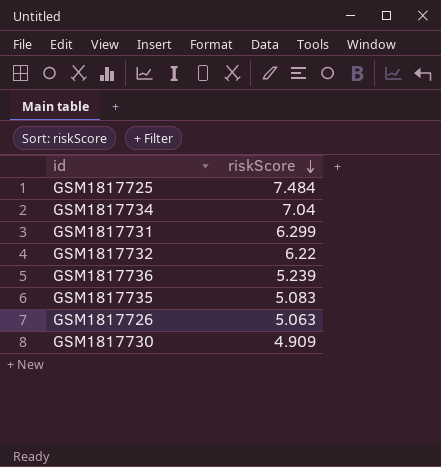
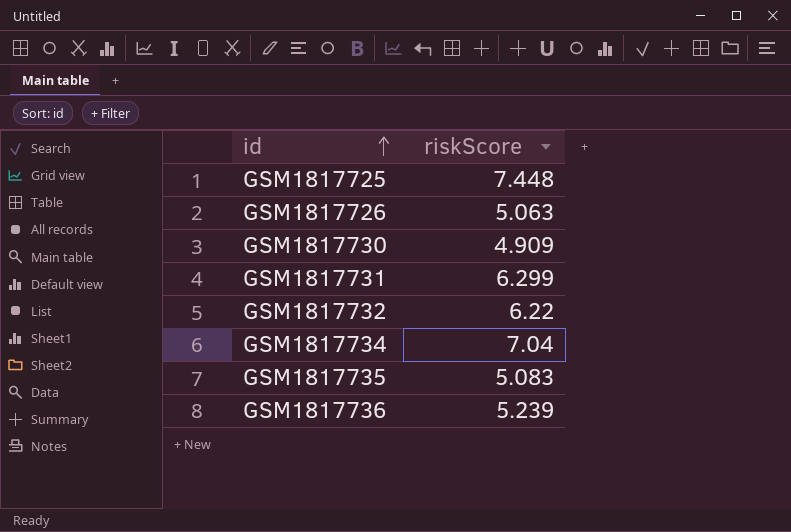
row order: riskScore descending -> id ascending
GSM1817725 | riskScore: 7.484 -> 7.448

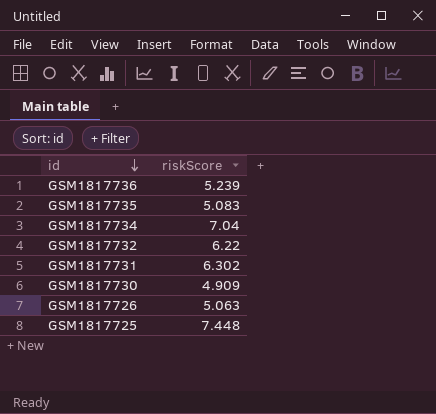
row order: id ascending -> id descending
GSM1817731 | riskScore: 6.299 -> 6.302

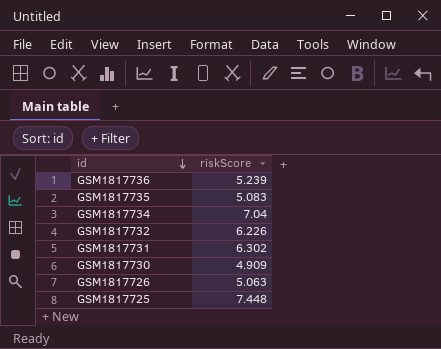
GSM1817732 | riskScore: 6.22 -> 6.226

